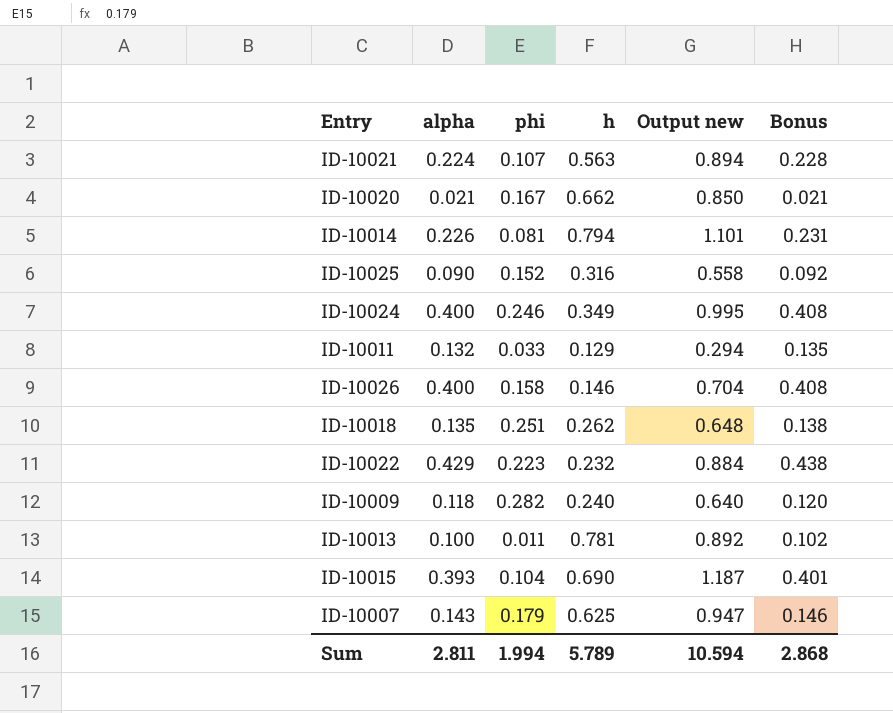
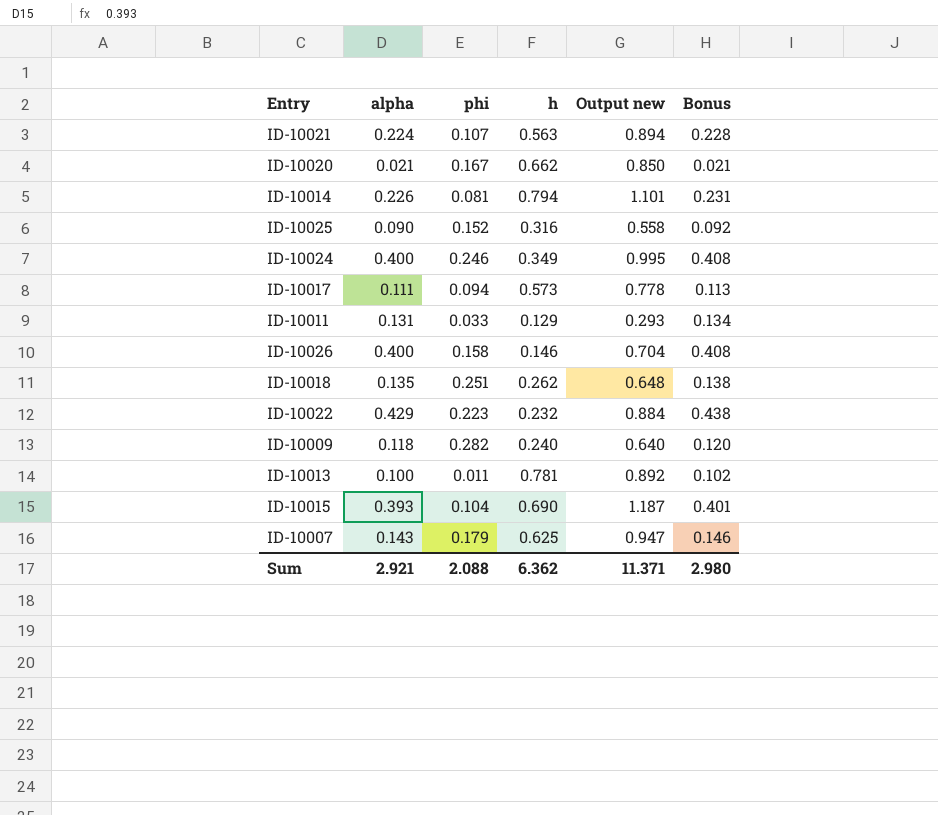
row ID-10017: none -> 0.111 | 0.094 | 0.573 | 0.778 | 0.113
ID-10011 | alpha: 0.132 -> 0.131
ID-10011 | Output new: 0.294 -> 0.293
ID-10011 | Bonus: 0.135 -> 0.134
Sum | alpha: 2.811 -> 2.921
Sum | phi: 1.994 -> 2.088
Sum | h: 5.789 -> 6.362
Sum | Output new: 10.594 -> 11.371
Sum | Bonus: 2.868 -> 2.980

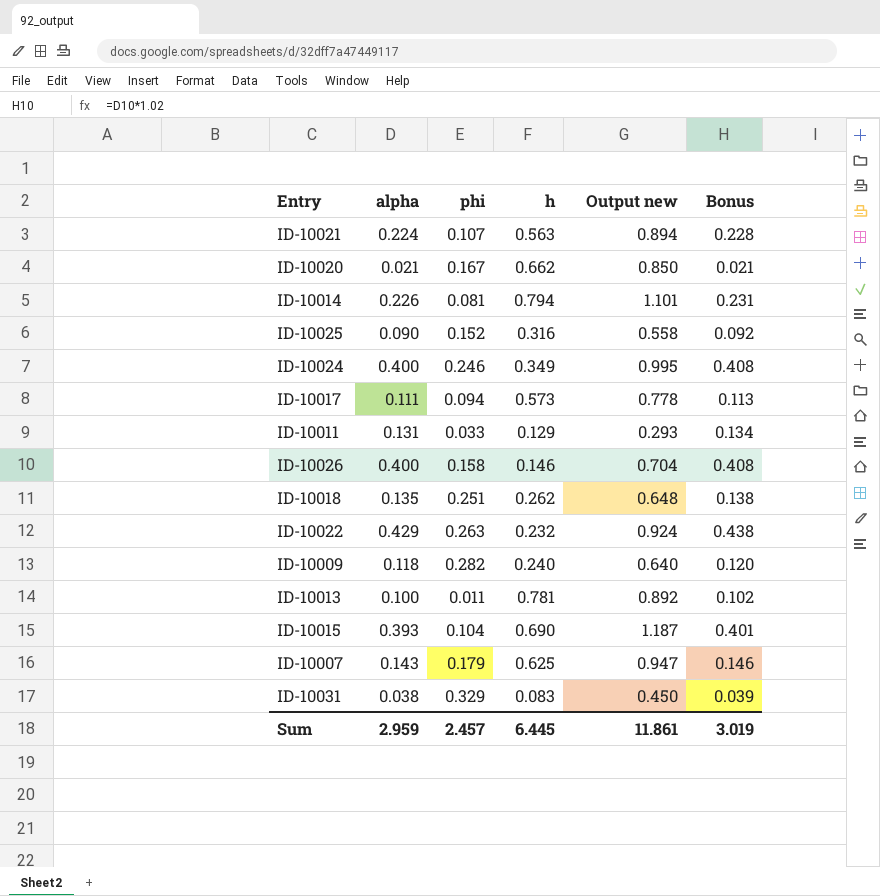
ID-10022 | phi: 0.223 -> 0.263
ID-10022 | Output new: 0.884 -> 0.924
row ID-10031: none -> 0.038 | 0.329 | 0.083 | 0.450 | 0.039
Sum | alpha: 2.921 -> 2.959
Sum | phi: 2.088 -> 2.457
Sum | h: 6.362 -> 6.445
Sum | Output new: 11.371 -> 11.861
Sum | Bonus: 2.980 -> 3.019

